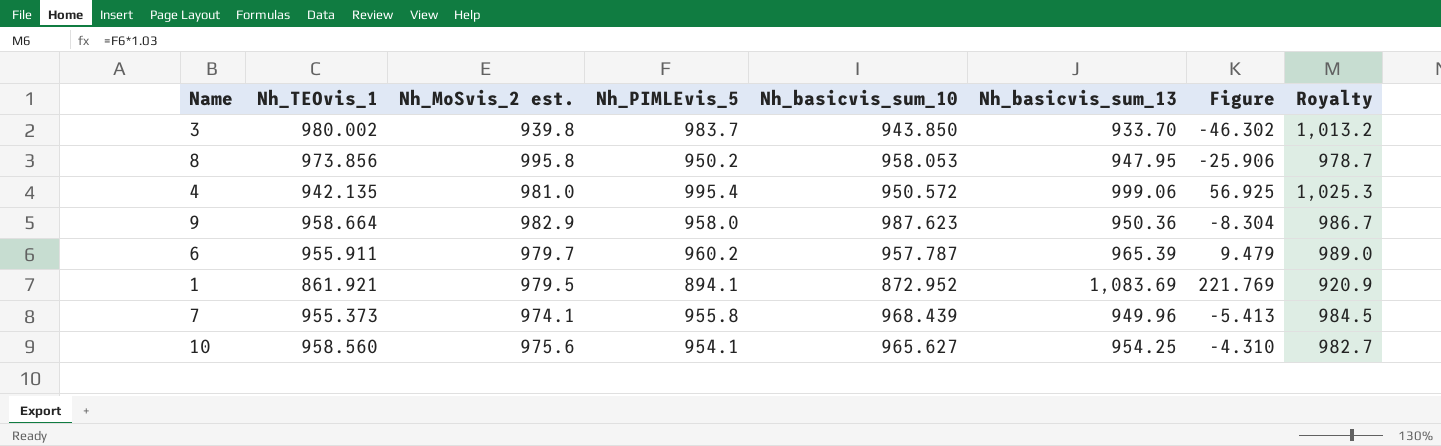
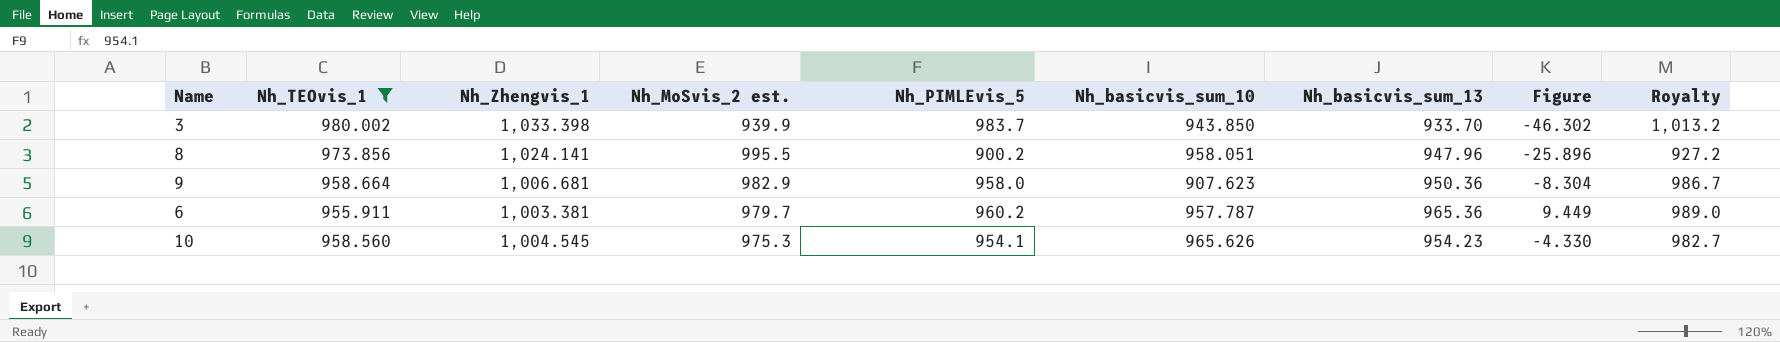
filter: none -> Nh_TEOvis_1 >= 955.911
column Nh_Zhengvis_1 | position: none -> 3
3 | Nh_MoSvis_2 est.: 939.8 -> 939.9
8 | Nh_MoSvis_2 est.: 995.8 -> 995.5
8 | Nh_PIMLEvis_5: 950.2 -> 900.2
8 | Nh_basicvis_sum_10: 958.053 -> 958.051
8 | Nh_basicvis_sum_13: 947.95 -> 947.96
8 | Figure: -25.906 -> -25.896
8 | Royalty: 978.7 -> 927.2
9 | Nh_basicvis_sum_10: 987.623 -> 907.623
6 | Nh_basicvis_sum_13: 965.39 -> 965.36
6 | Figure: 9.479 -> 9.449
10 | Nh_MoSvis_2 est.: 975.6 -> 975.3
10 | Nh_basicvis_sum_10: 965.627 -> 965.626
10 | Nh_basicvis_sum_13: 954.25 -> 954.23
10 | Figure: -4.310 -> -4.330

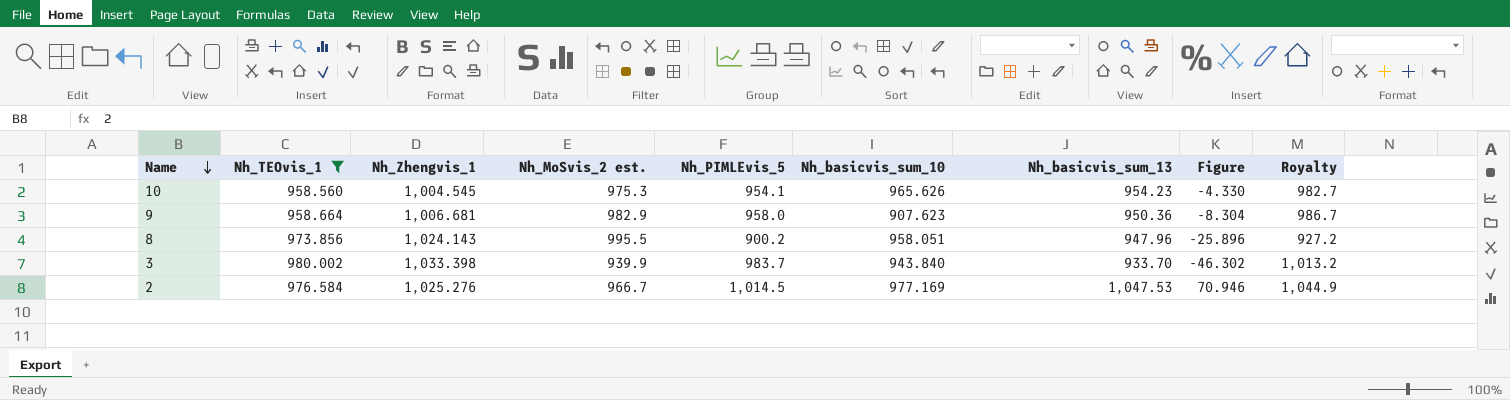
row order: none -> Name descending
row 6: 955.911 | 1,003.381 | 979.7 | 960.2 | 957.787 | 965.36 | 9.449 | 989.0 -> none
8 | Nh_Zhengvis_1: 1,024.141 -> 1,024.143
3 | Nh_basicvis_sum_10: 943.850 -> 943.840
row 2: none -> 976.584 | 1,025.276 | 966.7 | 1,014.5 | 977.169 | 1,047.53 | 70.946 | 1,044.9

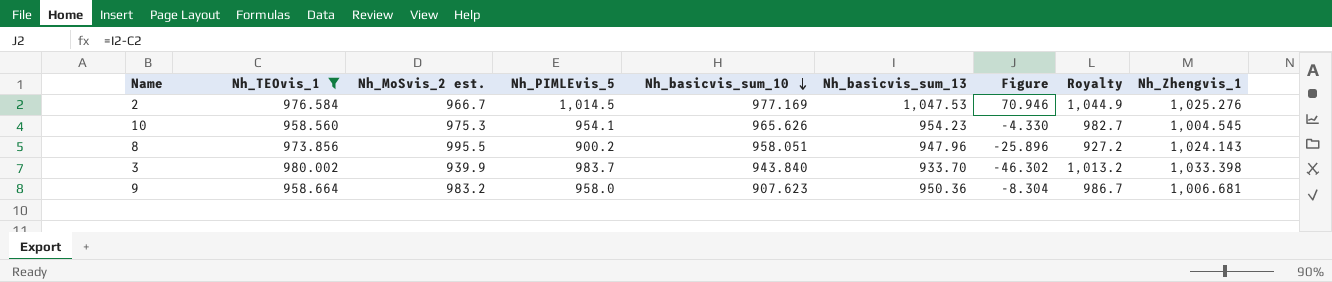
row order: Name descending -> Nh_basicvis_sum_10 descending
column Nh_Zhengvis_1 | position: 3 -> 9
9 | Nh_MoSvis_2 est.: 982.9 -> 983.2

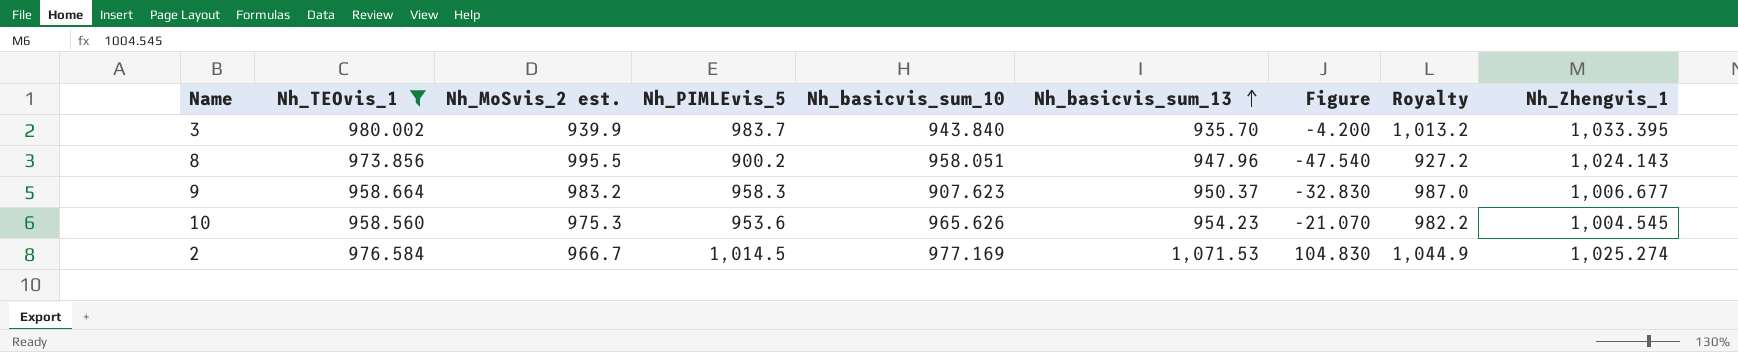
row order: Nh_basicvis_sum_10 descending -> Nh_basicvis_sum_13 ascending
column Figure | formula: [Nh_basicvis_sum_13] - [Nh_TEOvis_1] -> [Nh_basicvis_sum_13] - [Nh_MoSvis_2 est.]
3 | Nh_basicvis_sum_13: 933.70 -> 935.70
3 | Nh_Zhengvis_1: 1,033.398 -> 1,033.395
9 | Nh_PIMLEvis_5: 958.0 -> 958.3
9 | Nh_basicvis_sum_13: 950.36 -> 950.37
9 | Royalty: 986.7 -> 987.0
9 | Nh_Zhengvis_1: 1,006.681 -> 1,006.677
10 | Nh_PIMLEvis_5: 954.1 -> 953.6
10 | Royalty: 982.7 -> 982.2
2 | Nh_basicvis_sum_13: 1,047.53 -> 1,071.53
2 | Nh_Zhengvis_1: 1,025.276 -> 1,025.274

